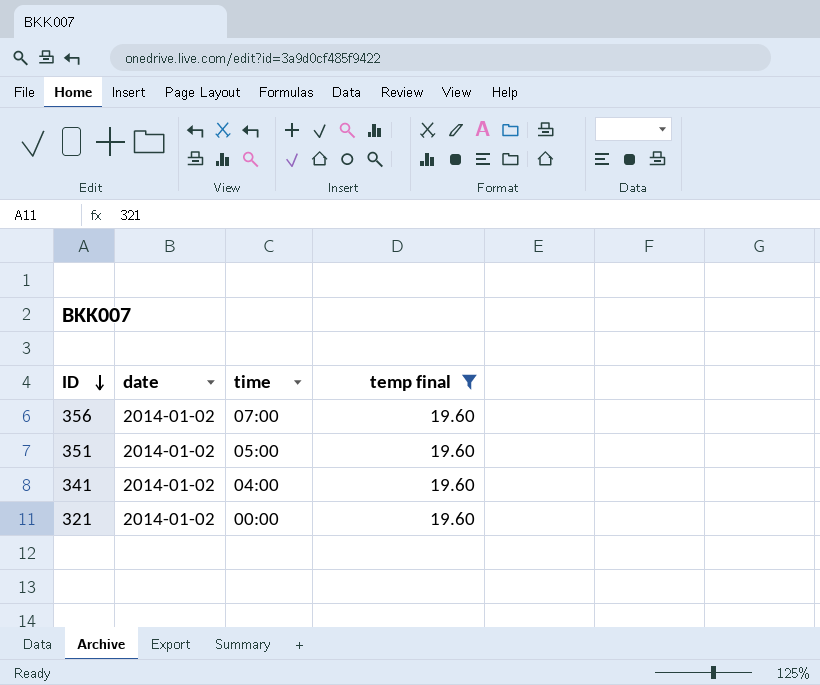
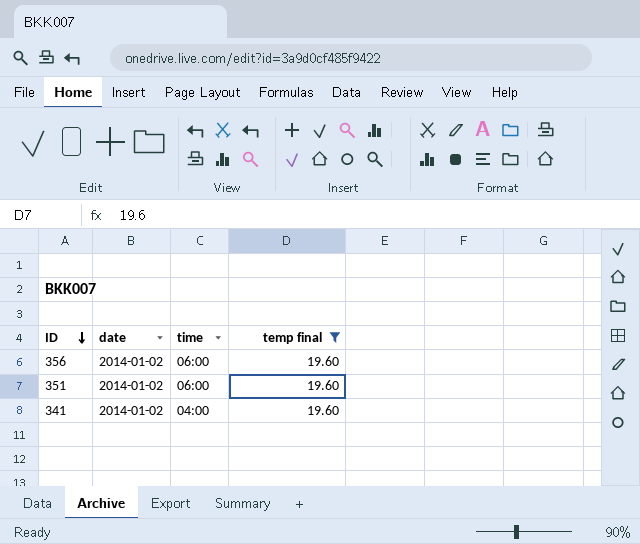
row 321: 2014-01-02 | 00:00 | 19.60 -> none
356 | time: 07:00 -> 06:00
351 | time: 05:00 -> 06:00

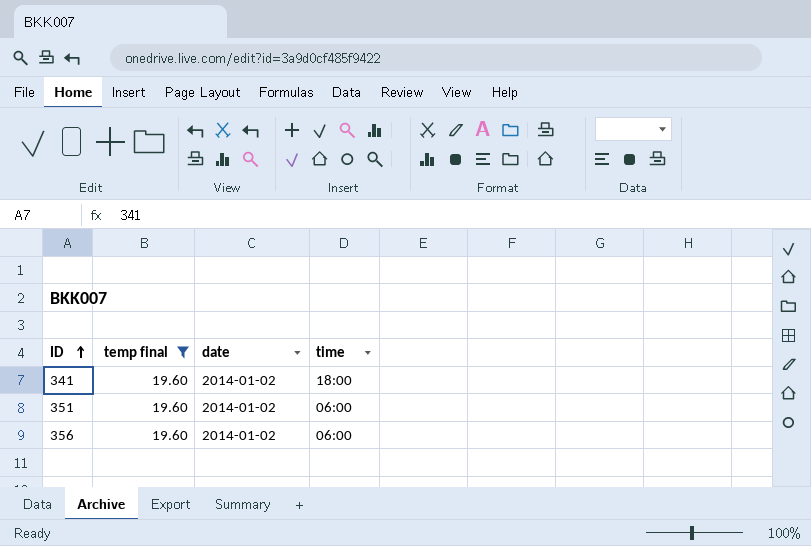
row order: ID descending -> ID ascending
column temp final | position: 4 -> 2
341 | time: 04:00 -> 18:00

